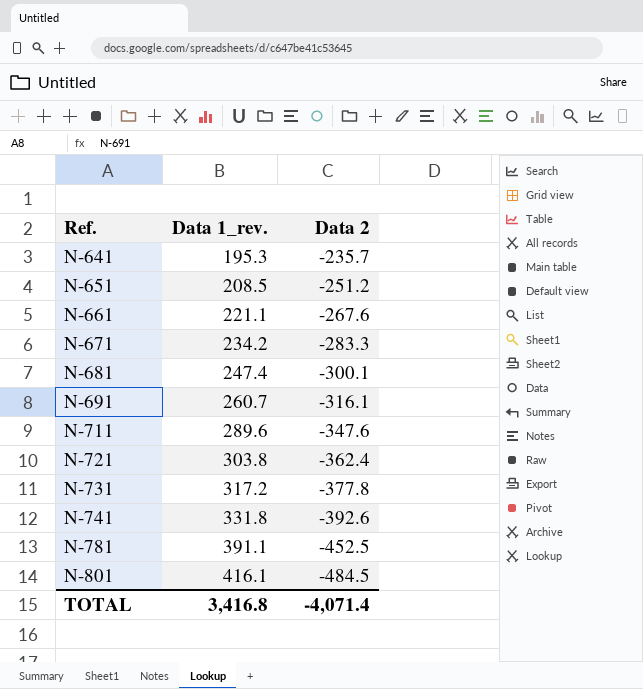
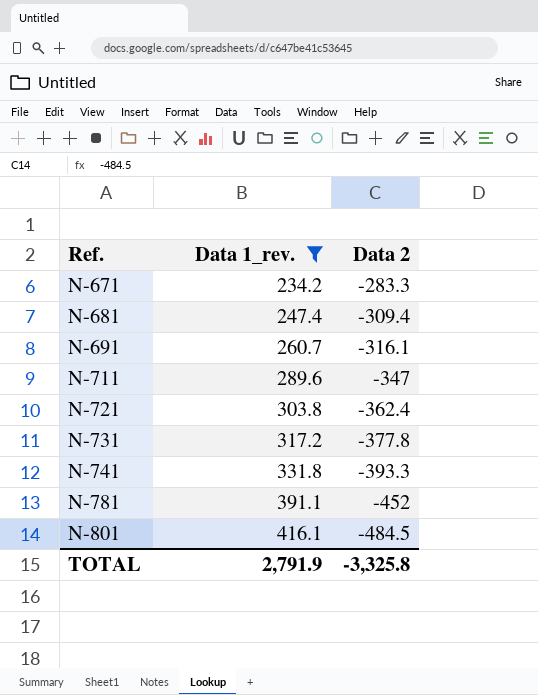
filter: none -> Data 1_rev. >= 234.2
N-681 | Data 2: -300.1 -> -309.4
N-711 | Data 2: -347.6 -> -347
N-741 | Data 2: -392.6 -> -393.3
N-781 | Data 2: -452.5 -> -452
TOTAL | Data 1_rev.: 3,416.8 -> 2,791.9
TOTAL | Data 2: -4,071.4 -> -3,325.8

